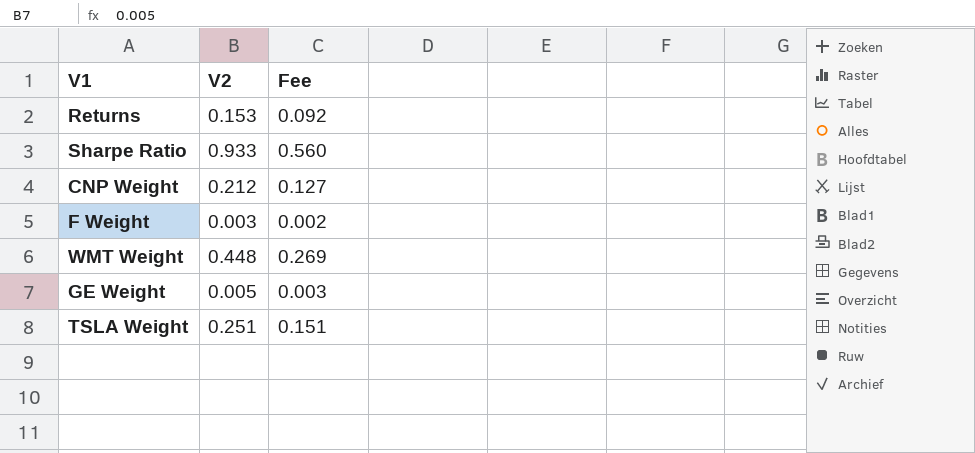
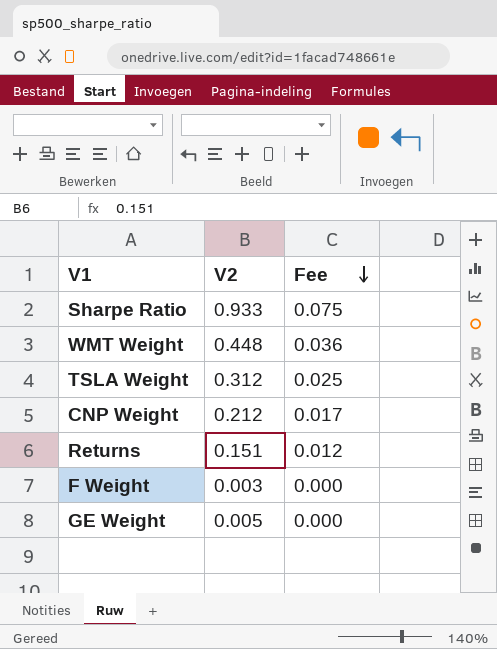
row order: none -> Fee descending
column Fee | formula: [V2] * 0.6 -> [V2] * 0.08
TSLA Weight | V2: 0.251 -> 0.312
Returns | V2: 0.153 -> 0.151

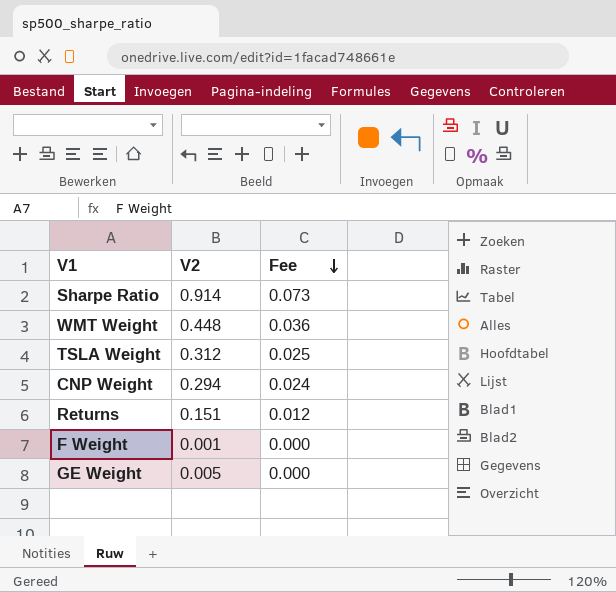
Sharpe Ratio | V2: 0.933 -> 0.914
Sharpe Ratio | Fee: 0.075 -> 0.073
CNP Weight | V2: 0.212 -> 0.294
CNP Weight | Fee: 0.017 -> 0.024
F Weight | V2: 0.003 -> 0.001

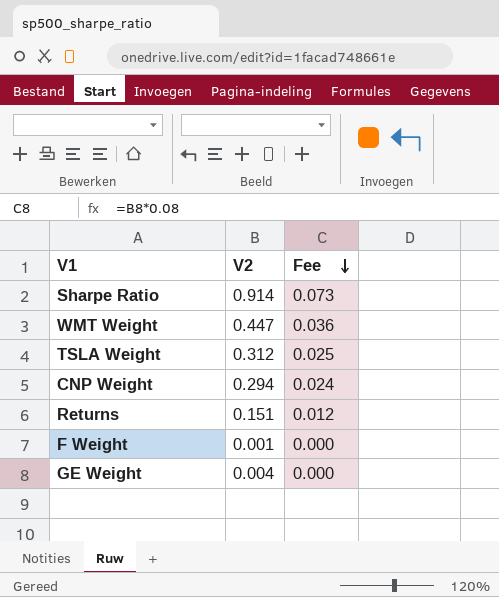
WMT Weight | V2: 0.448 -> 0.447
GE Weight | V2: 0.005 -> 0.004

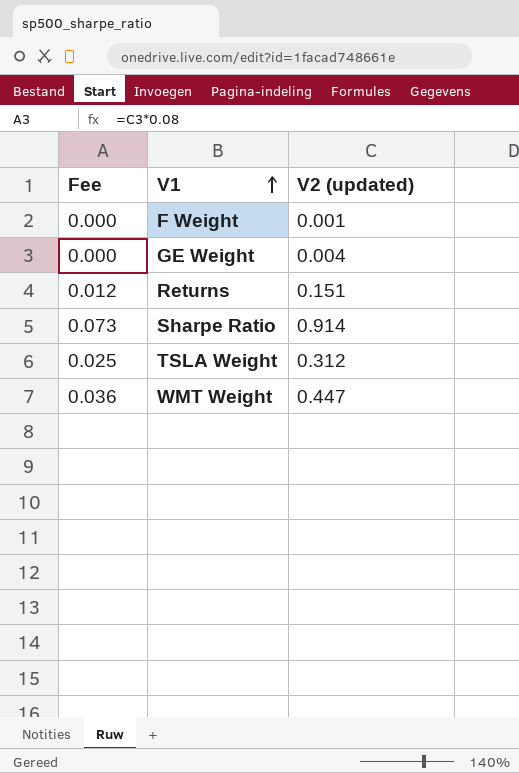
row order: Fee descending -> V1 ascending
column Fee | position: 3 -> 1
column name: V2 -> V2 (updated)
row CNP Weight: 0.294 | 0.024 -> none

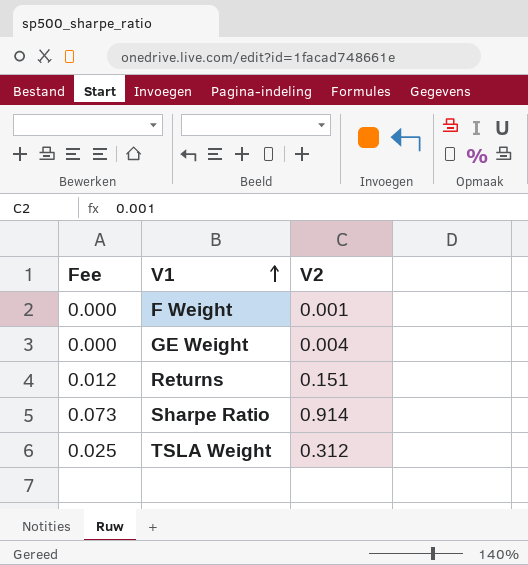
column name: V2 (updated) -> V2
row WMT Weight: 0.036 | 0.447 -> none

